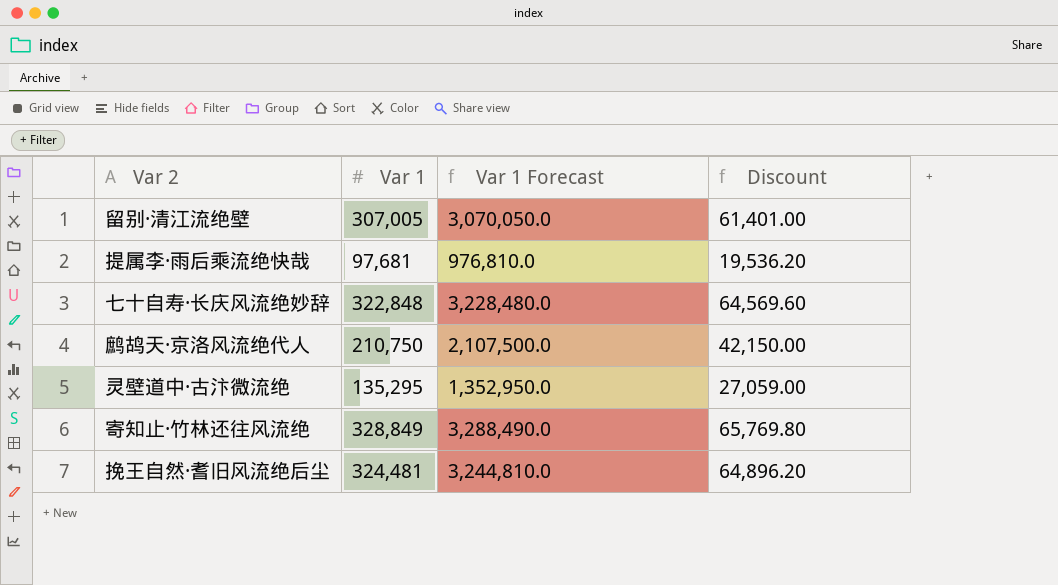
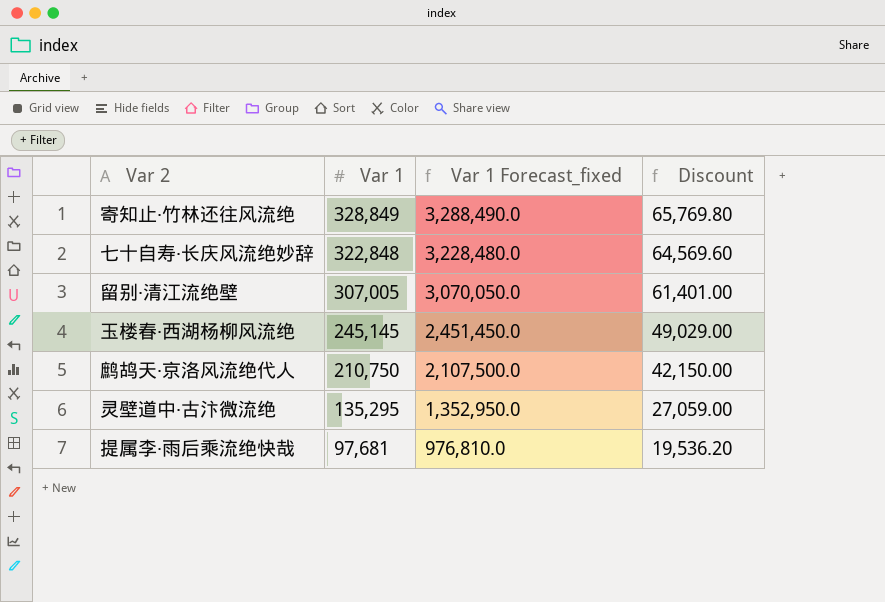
row order: none -> Var 1 descending
column name: Var 1 Forecast -> Var 1 Forecast_fixed
row 挽王自然·耆旧风流绝后尘: 324,481 | 3,244,810.0 | 64,896.20 -> none
row 玉楼春·西湖杨柳风流绝: none -> 245,145 | 2,451,450.0 | 49,029.00

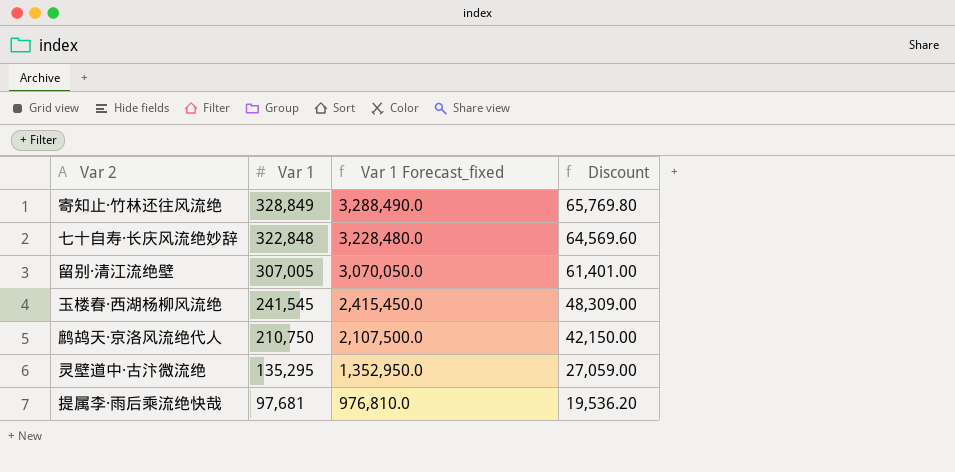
玉楼春·西湖杨柳风流绝 | Var 1: 245,145 -> 241,545
玉楼春·西湖杨柳风流绝 | Var 1 Forecast_fixed: 2,451,450.0 -> 2,415,450.0
玉楼春·西湖杨柳风流绝 | Discount: 49,029.00 -> 48,309.00

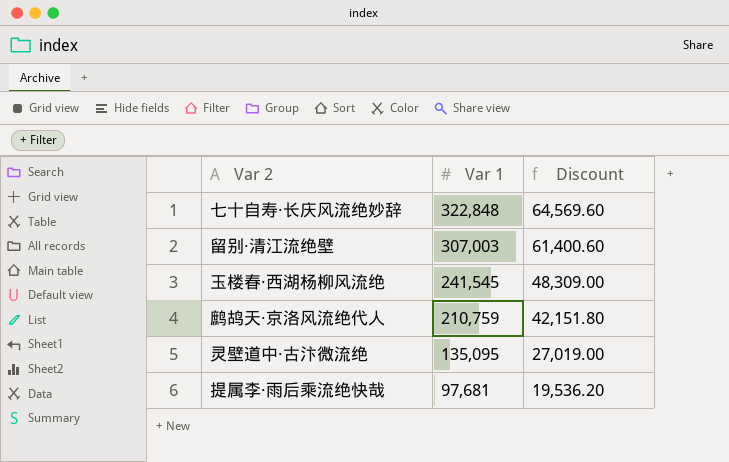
column Var 1 Forecast_fixed | formula: [Var 1] * 10 -> none
row 寄知止·竹林还往风流绝: 328,849 | 3,288,490.0 | 65,769.80 -> none
留别·清江流绝壁 | Var 1: 307,005 -> 307,003
留别·清江流绝壁 | Discount: 61,401.00 -> 61,400.60
鹧鸪天·京洛风流绝代人 | Var 1: 210,750 -> 210,759
鹧鸪天·京洛风流绝代人 | Discount: 42,150.00 -> 42,151.80
灵壁道中·古汴微流绝 | Var 1: 135,295 -> 135,095
灵壁道中·古汴微流绝 | Discount: 27,059.00 -> 27,019.00

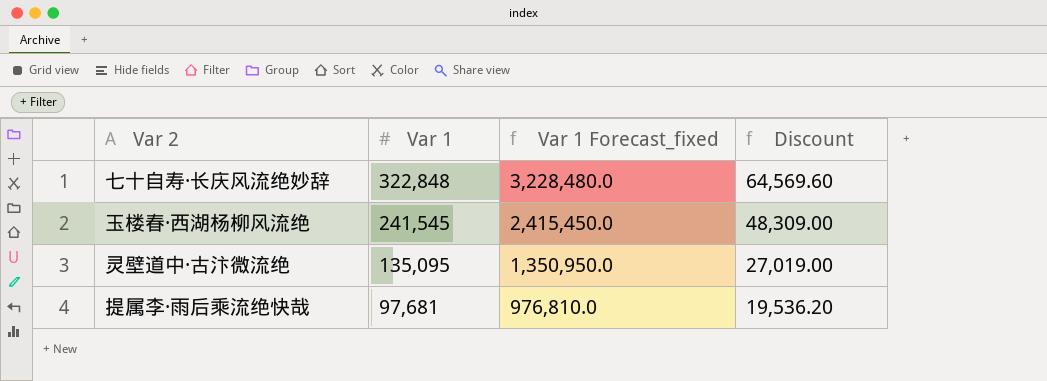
column Var 1 Forecast_fixed | formula: none -> [Var 1] * 10
row 留别·清江流绝壁: 307,003 | 61,400.60 -> none
row 鹧鸪天·京洛风流绝代人: 210,759 | 42,151.80 -> none

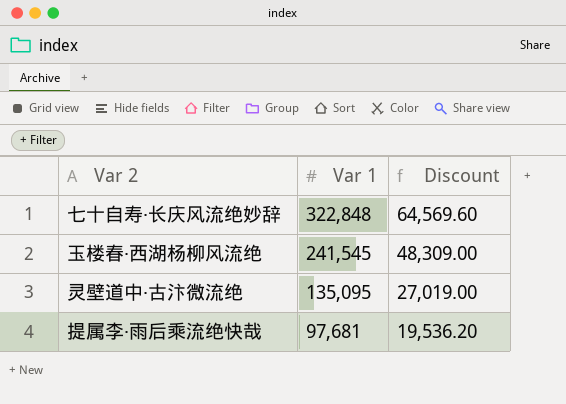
column Var 1 Forecast_fixed | formula: [Var 1] * 10 -> none

